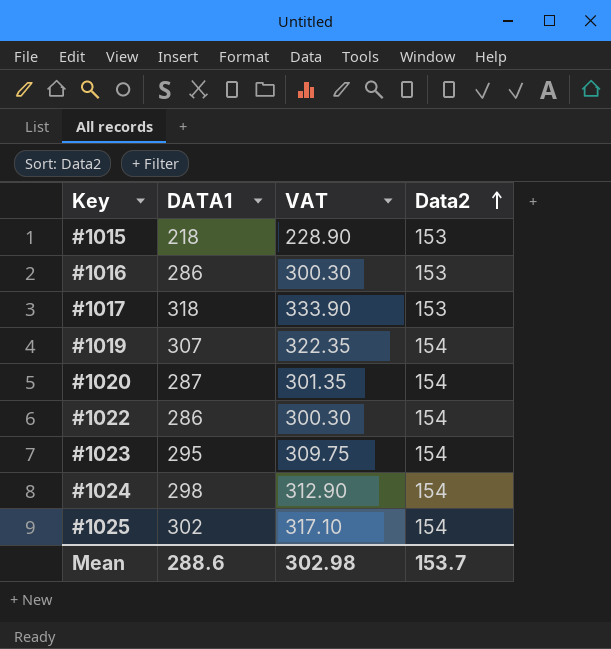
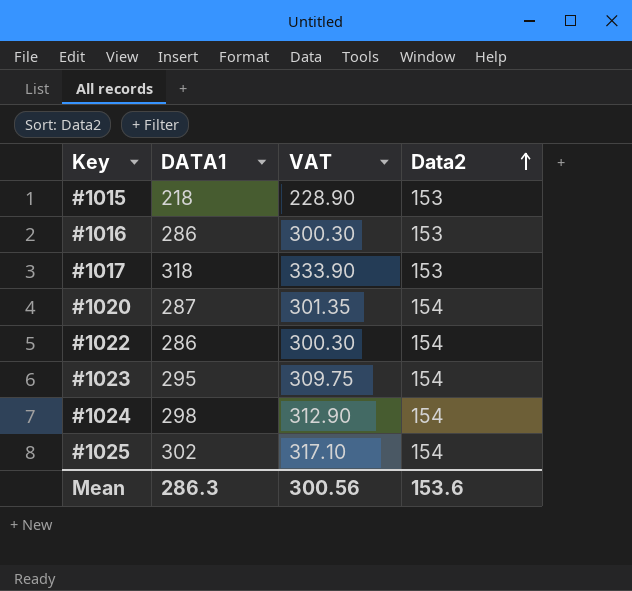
row #1019: 307 | 322.35 | 154 -> none
Mean | DATA1: 288.6 -> 286.3
Mean | VAT: 302.98 -> 300.56
Mean | Data2: 153.7 -> 153.6

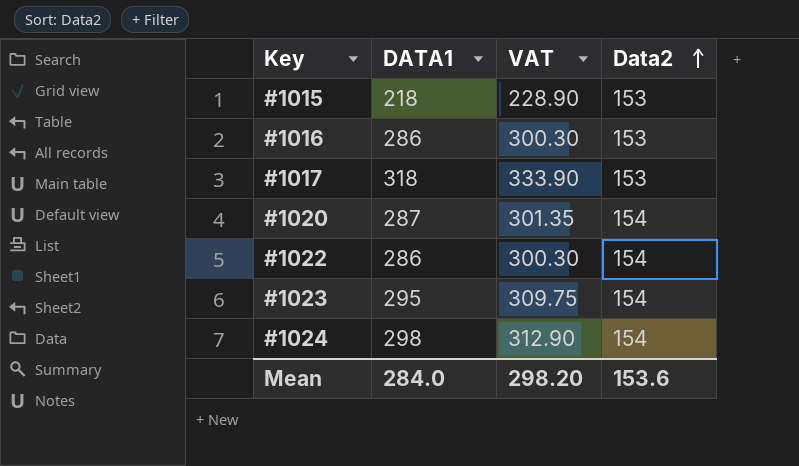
row #1025: 302 | 317.10 | 154 -> none
Mean | DATA1: 286.3 -> 284.0
Mean | VAT: 300.56 -> 298.20

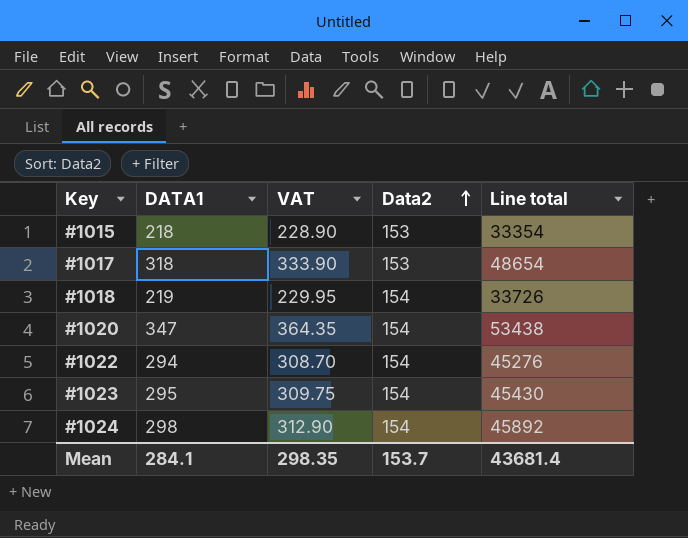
column Line total | formula: none -> [DATA1] * [Data2]
row #1016: 286 | 300.30 | 153 -> none
row #1018: none -> 219 | 229.95 | 154 | 33726
#1020 | DATA1: 287 -> 347
#1020 | VAT: 301.35 -> 364.35
#1022 | DATA1: 286 -> 294
#1022 | VAT: 300.30 -> 308.70
Mean | DATA1: 284.0 -> 284.1
Mean | VAT: 298.20 -> 298.35
Mean | Data2: 153.6 -> 153.7

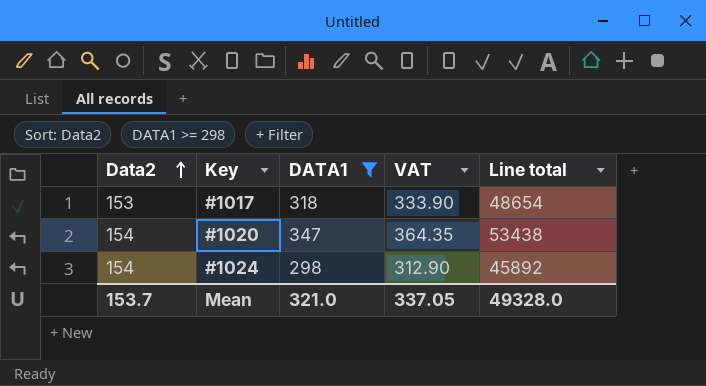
filter: none -> DATA1 >= 298
column Data2 | position: 4 -> 1
Mean | DATA1: 284.1 -> 321.0
Mean | VAT: 298.35 -> 337.05
Mean | Line total: 43681.4 -> 49328.0

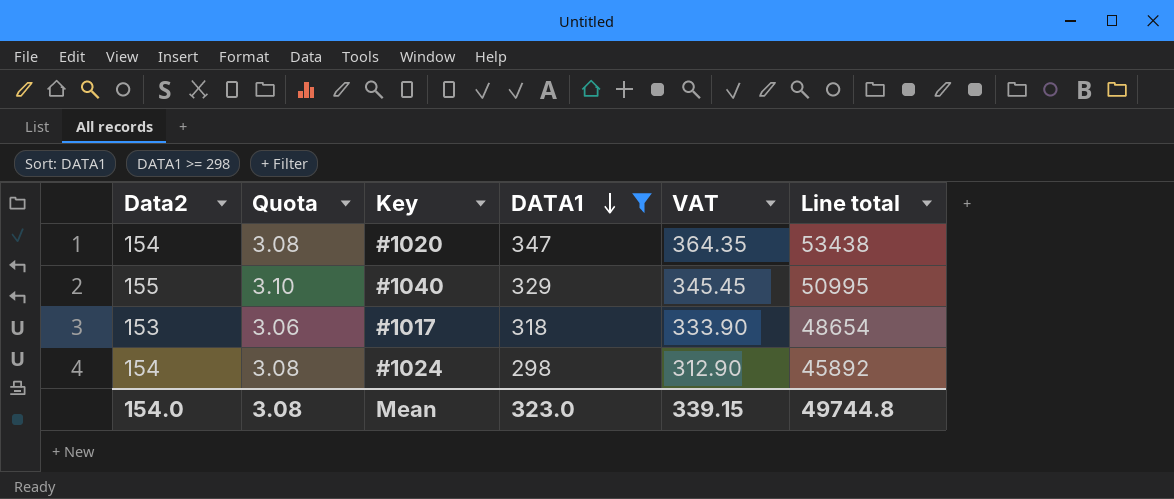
row order: Data2 ascending -> DATA1 descending
column Quota | formula: none -> [Data2] * 0.02
row #1040: none -> 155 | 3.10 | 329 | 345.45 | 50995
Mean | Data2: 153.7 -> 154.0
Mean | DATA1: 321.0 -> 323.0
Mean | VAT: 337.05 -> 339.15
Mean | Line total: 49328.0 -> 49744.8

